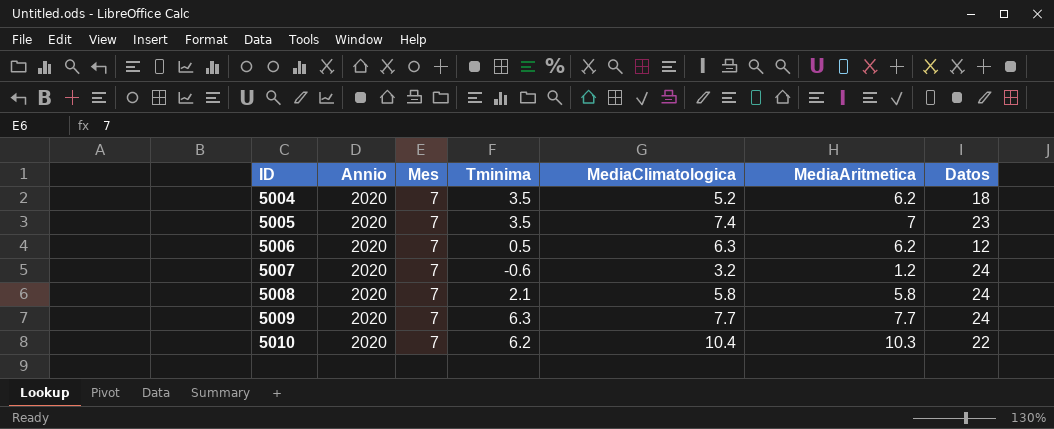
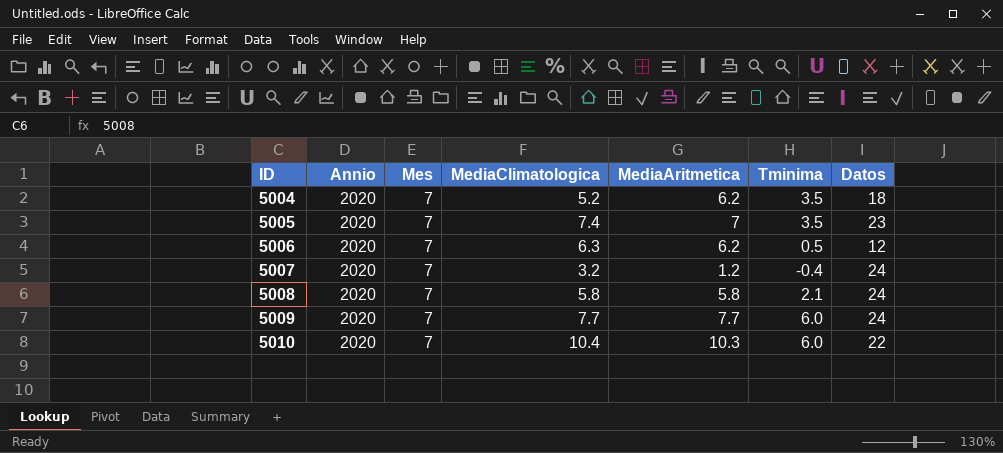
column Tminima | position: 4 -> 6
5007 | Tminima: -0.6 -> -0.4
5009 | Tminima: 6.3 -> 6.0
5010 | Tminima: 6.2 -> 6.0

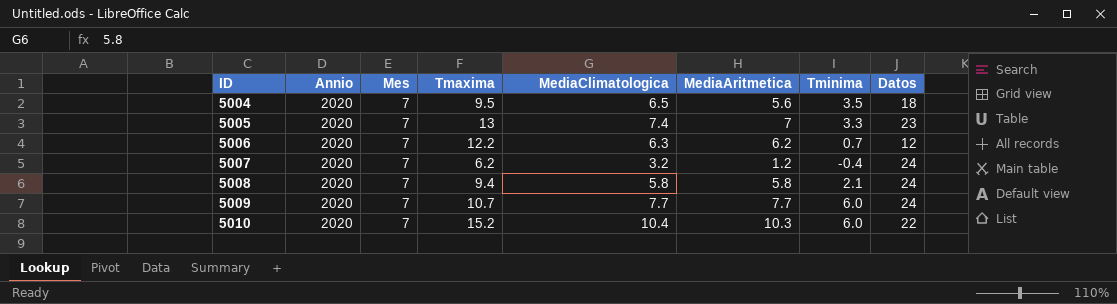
column Tmaxima | position: none -> 4
5004 | MediaClimatologica: 5.2 -> 6.5
5004 | MediaAritmetica: 6.2 -> 5.6
5005 | Tminima: 3.5 -> 3.3
5006 | Tminima: 0.5 -> 0.7

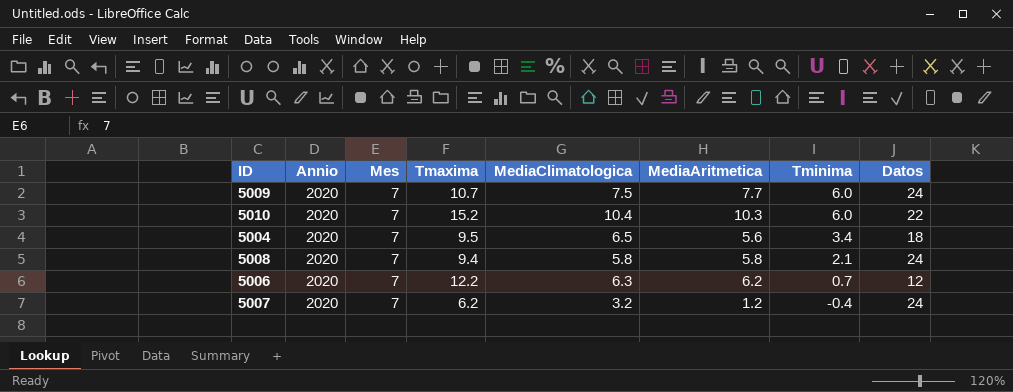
row order: ID ascending -> Tminima descending
row 5005: 2020 | 7 | 13 | 7.4 | 7 | 3.3 | 23 -> none
5009 | MediaClimatologica: 7.7 -> 7.5
5004 | Tminima: 3.5 -> 3.4

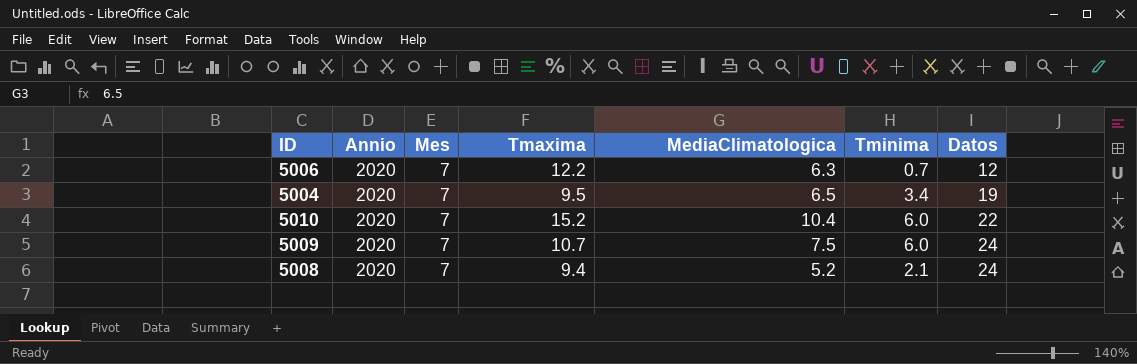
row order: Tminima descending -> Datos ascending
column MediaAritmetica | position: 6 -> none
row 5007: 2020 | 7 | 6.2 | 3.2 | 1.2 | -0.4 | 24 -> none
5004 | Datos: 18 -> 19
5008 | MediaClimatologica: 5.8 -> 5.2

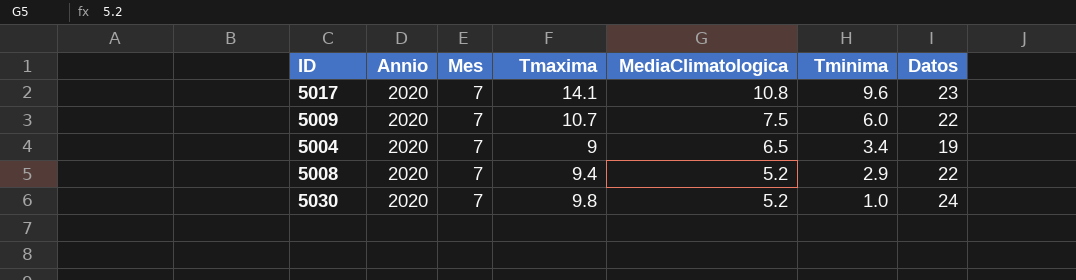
row order: Datos ascending -> MediaClimatologica descending
row 5006: 2020 | 7 | 12.2 | 6.3 | 0.7 | 12 -> none
row 5010: 2020 | 7 | 15.2 | 10.4 | 6.0 | 22 -> none
row 5017: none -> 2020 | 7 | 14.1 | 10.8 | 9.6 | 23
5009 | Datos: 24 -> 22
5004 | Tmaxima: 9.5 -> 9
5008 | Tminima: 2.1 -> 2.9
5008 | Datos: 24 -> 22
row 5030: none -> 2020 | 7 | 9.8 | 5.2 | 1.0 | 24

